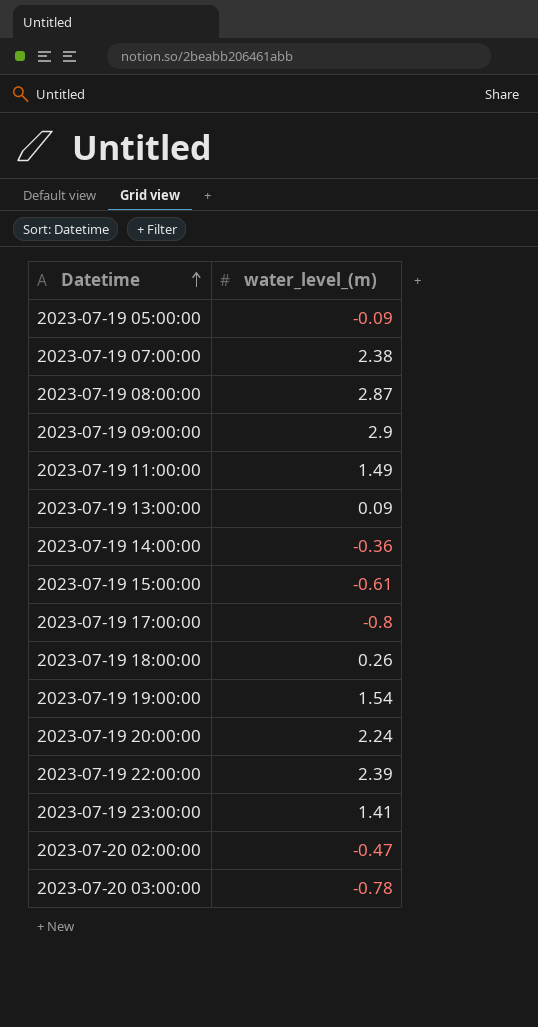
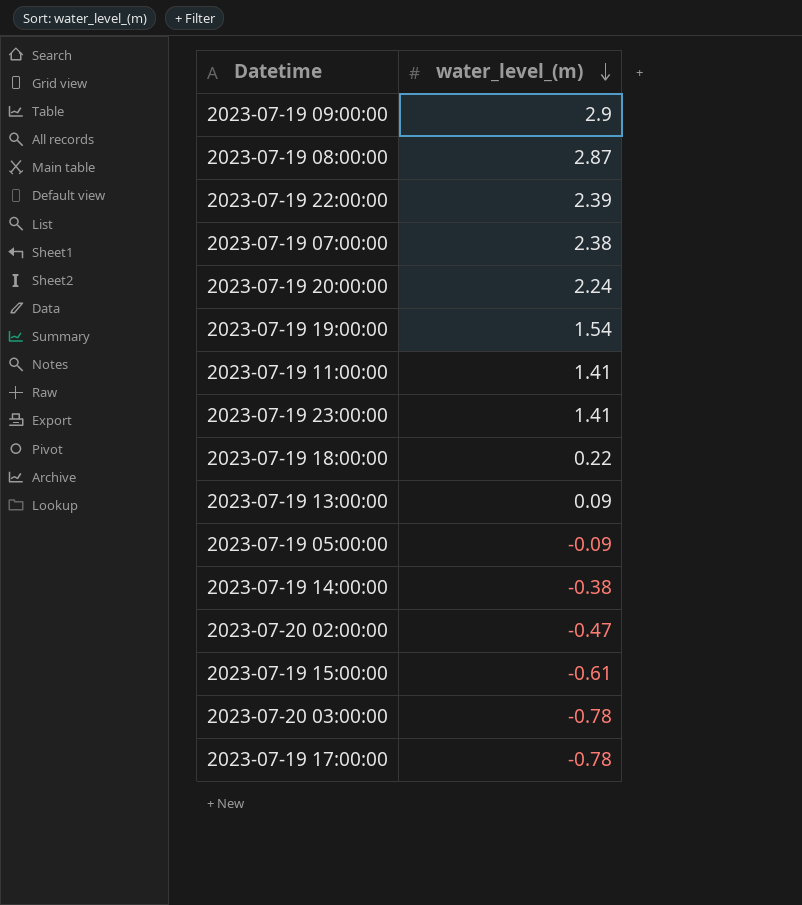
row order: Datetime ascending -> water_level_(m) descending
2023-07-19 11:00:00 | water_level_(m): 1.49 -> 1.41
2023-07-19 18:00:00 | water_level_(m): 0.26 -> 0.22
2023-07-19 14:00:00 | water_level_(m): -0.36 -> -0.38
2023-07-19 17:00:00 | water_level_(m): -0.8 -> -0.78

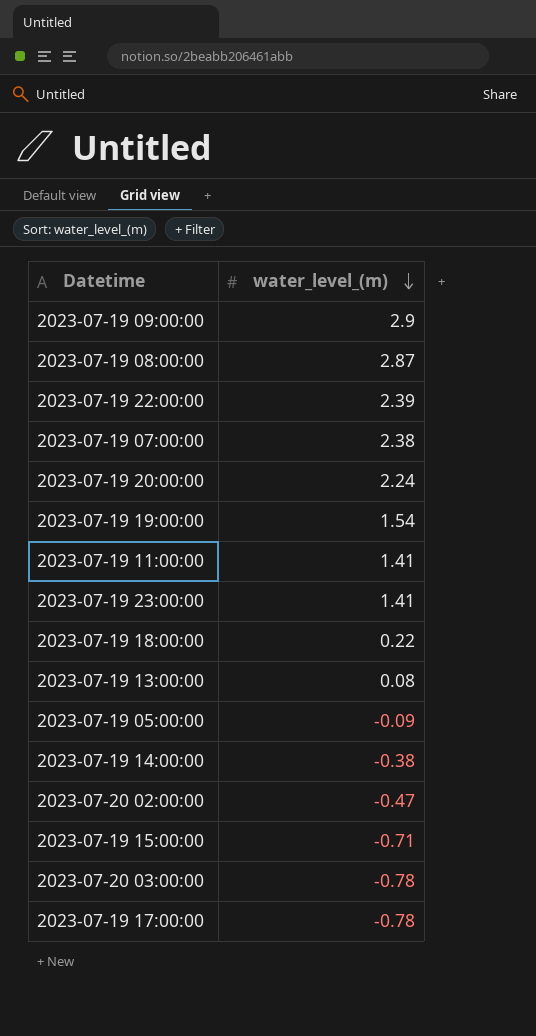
2023-07-19 13:00:00 | water_level_(m): 0.09 -> 0.08
2023-07-19 15:00:00 | water_level_(m): -0.61 -> -0.71

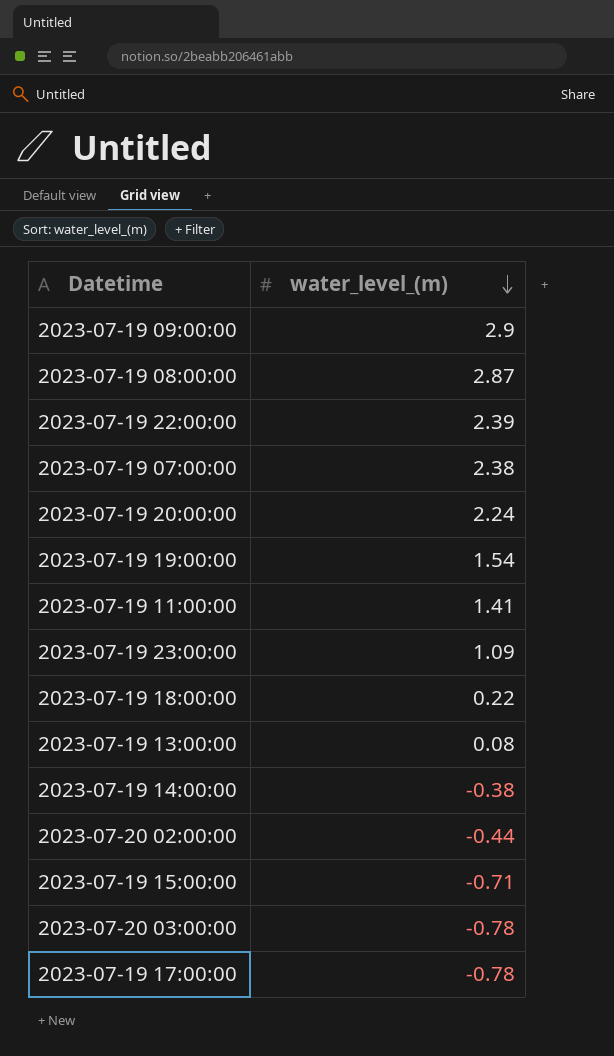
row 2023-07-19 05:00:00: -0.09 -> none
2023-07-19 23:00:00 | water_level_(m): 1.41 -> 1.09
2023-07-20 02:00:00 | water_level_(m): -0.47 -> -0.44

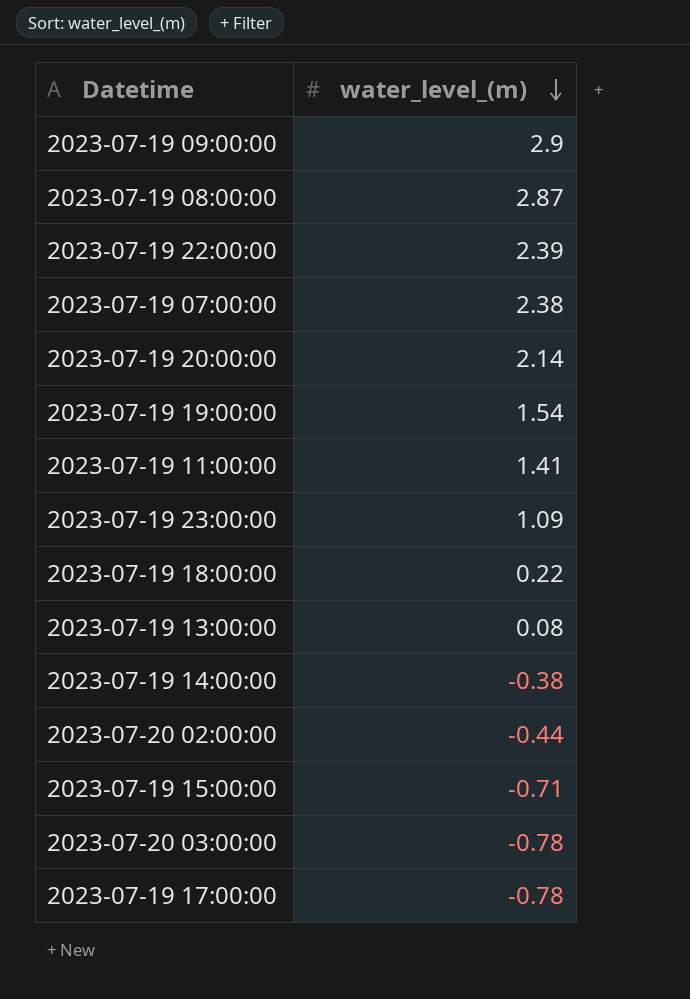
2023-07-19 20:00:00 | water_level_(m): 2.24 -> 2.14

